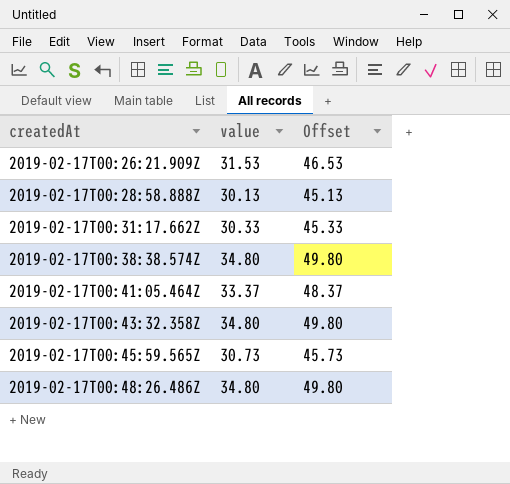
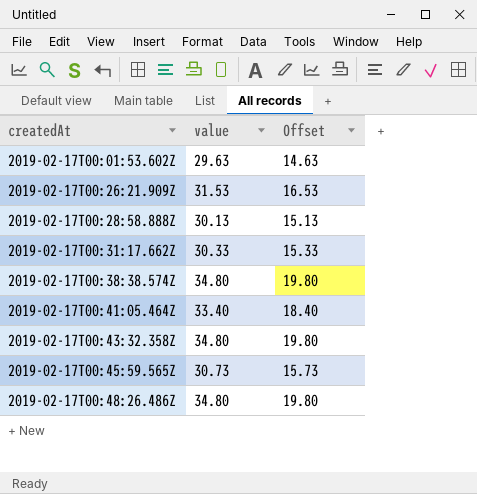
column Offset | formula: [value] + 15 -> [value] - 15
row 2019-02-17T00:01:53.602Z: none -> 29.63 | 14.63
2019-02-17T00:41:05.464Z | value: 33.37 -> 33.40

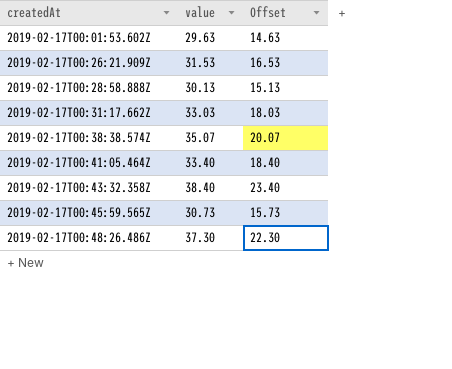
2019-02-17T00:31:17.662Z | value: 30.33 -> 33.03
2019-02-17T00:31:17.662Z | Offset: 15.33 -> 18.03
2019-02-17T00:38:38.574Z | value: 34.80 -> 35.07
2019-02-17T00:38:38.574Z | Offset: 19.80 -> 20.07
2019-02-17T00:43:32.358Z | value: 34.80 -> 38.40
2019-02-17T00:43:32.358Z | Offset: 19.80 -> 23.40
2019-02-17T00:48:26.486Z | value: 34.80 -> 37.30
2019-02-17T00:48:26.486Z | Offset: 19.80 -> 22.30

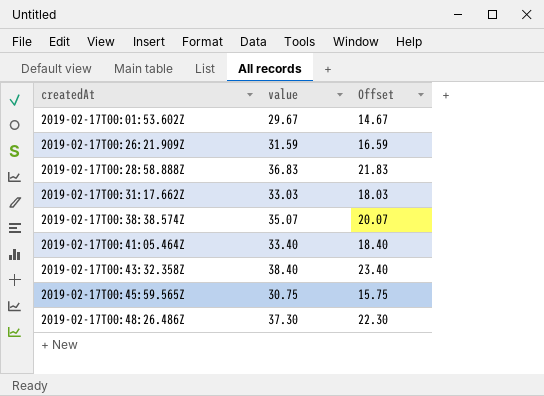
2019-02-17T00:01:53.602Z | value: 29.63 -> 29.67
2019-02-17T00:01:53.602Z | Offset: 14.63 -> 14.67
2019-02-17T00:26:21.909Z | value: 31.53 -> 31.59
2019-02-17T00:26:21.909Z | Offset: 16.53 -> 16.59
2019-02-17T00:28:58.888Z | value: 30.13 -> 36.83
2019-02-17T00:28:58.888Z | Offset: 15.13 -> 21.83
2019-02-17T00:45:59.565Z | value: 30.73 -> 30.75
2019-02-17T00:45:59.565Z | Offset: 15.73 -> 15.75

